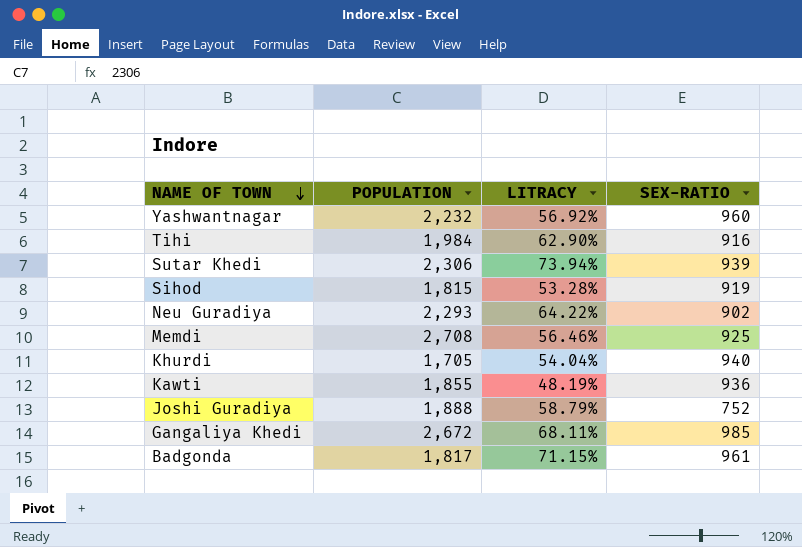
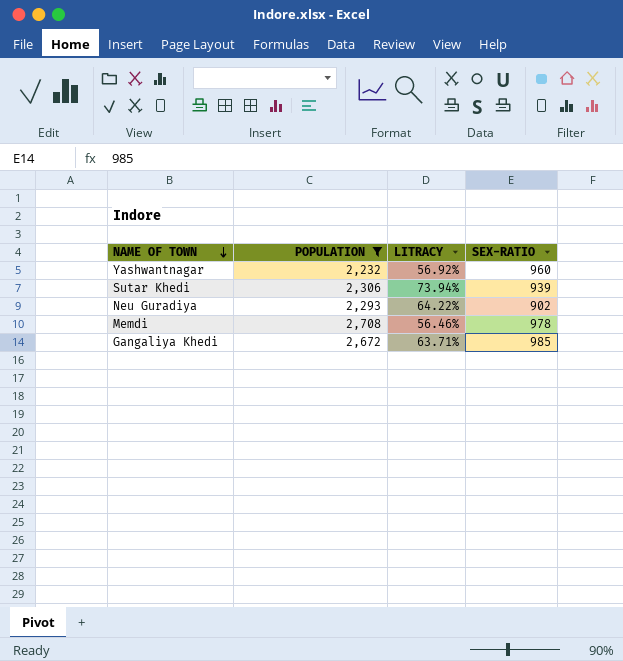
filter: none -> POPULATION >= 2,232
Memdi | SEX-RATIO: 925 -> 978
Gangaliya Khedi | LITRACY: 68.11% -> 63.71%

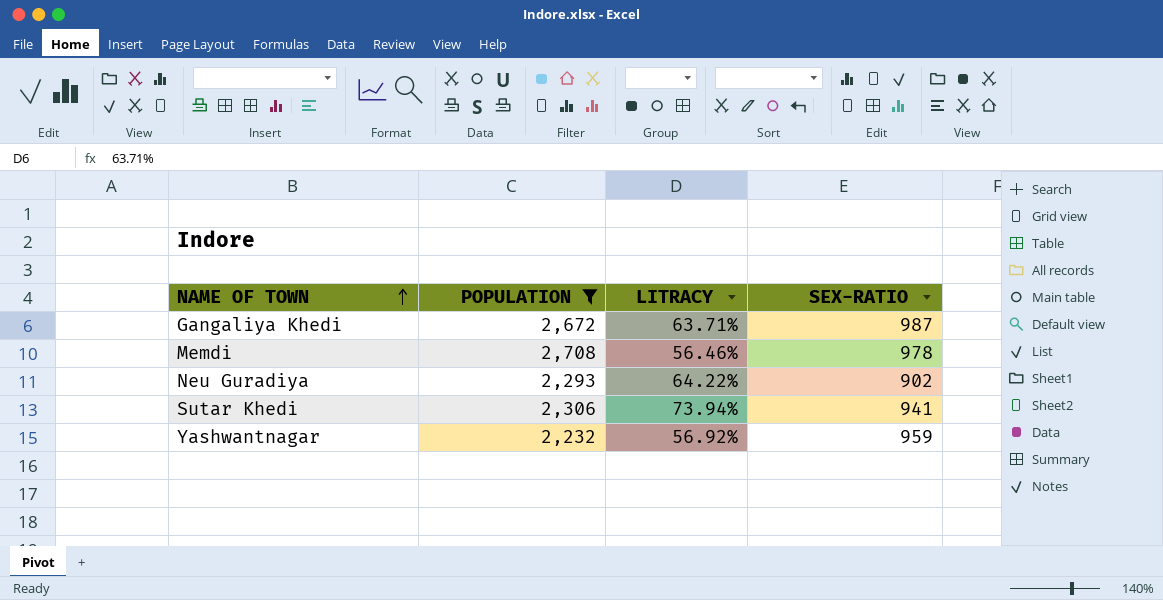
row order: NAME OF TOWN descending -> NAME OF TOWN ascending
Gangaliya Khedi | SEX-RATIO: 985 -> 987
Sutar Khedi | SEX-RATIO: 939 -> 941
Yashwantnagar | SEX-RATIO: 960 -> 959

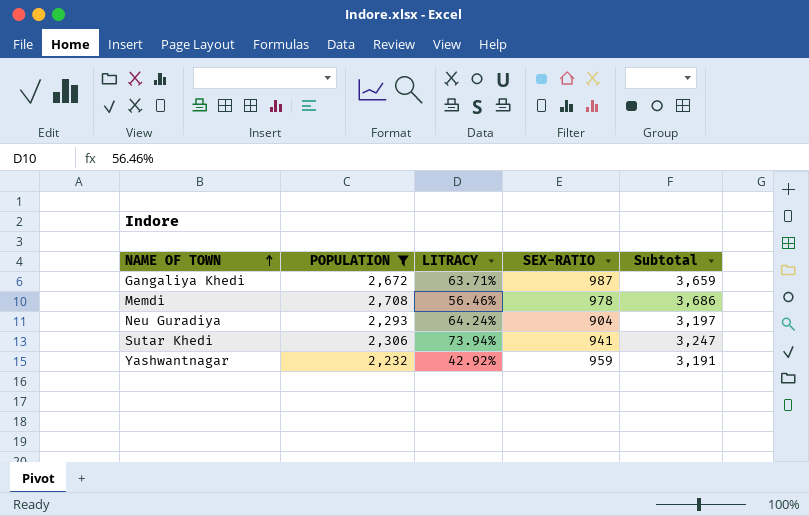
column Subtotal | formula: none -> [POPULATION] + [SEX-RATIO]
Neu Guradiya | LITRACY: 64.22% -> 64.24%
Neu Guradiya | SEX-RATIO: 902 -> 904
Yashwantnagar | LITRACY: 56.92% -> 42.92%

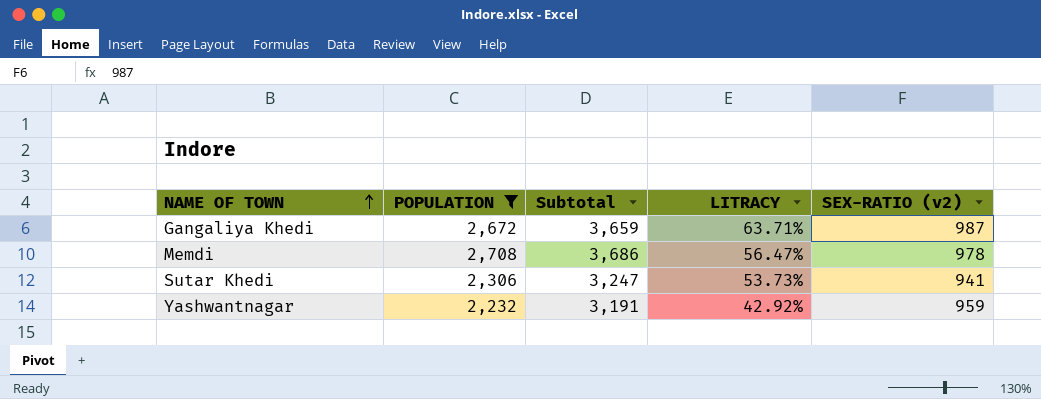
column Subtotal | position: 5 -> 3
column name: SEX-RATIO -> SEX-RATIO (v2)
row Neu Guradiya: 2,293 | 64.24% | 904 | 3,197 -> none
Memdi | LITRACY: 56.46% -> 56.47%
Sutar Khedi | LITRACY: 73.94% -> 53.73%

